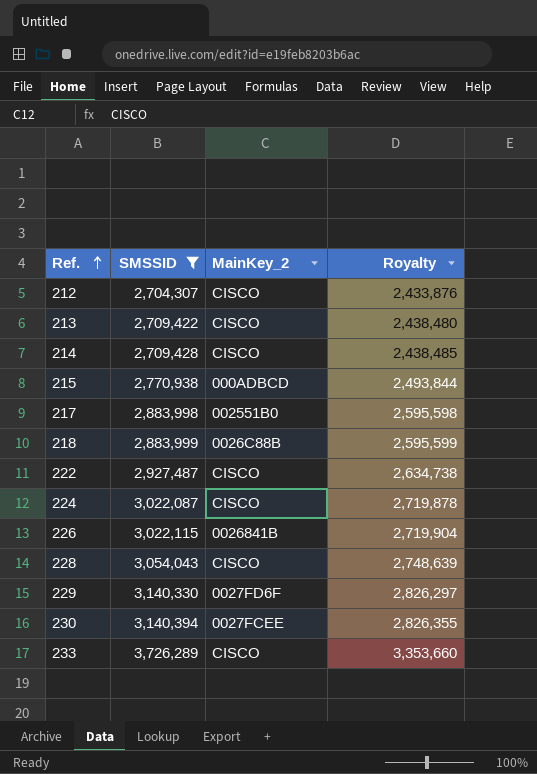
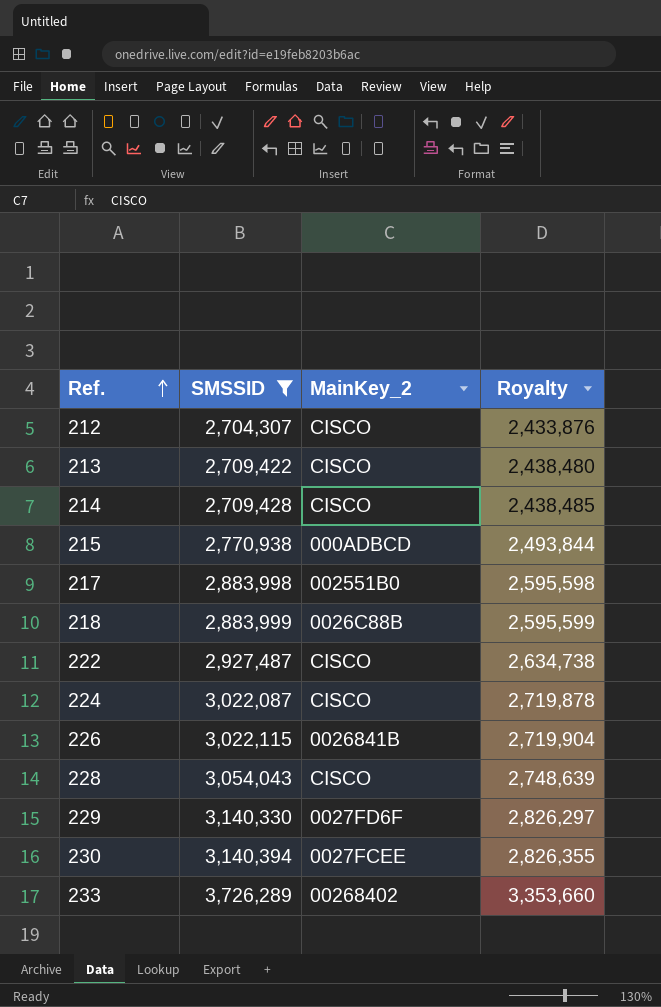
233 | MainKey_2: CISCO -> 00268402

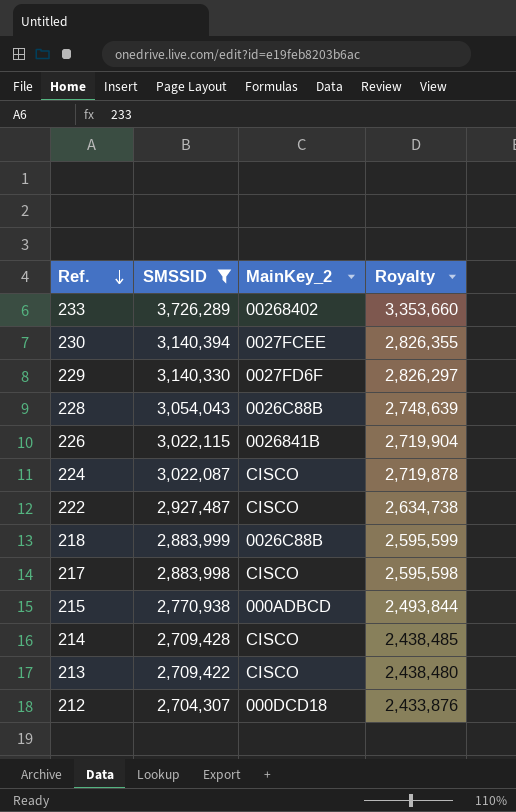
row order: Ref. ascending -> Ref. descending
228 | MainKey_2: CISCO -> 0026C88B
217 | MainKey_2: 002551B0 -> CISCO
212 | MainKey_2: CISCO -> 000DCD18

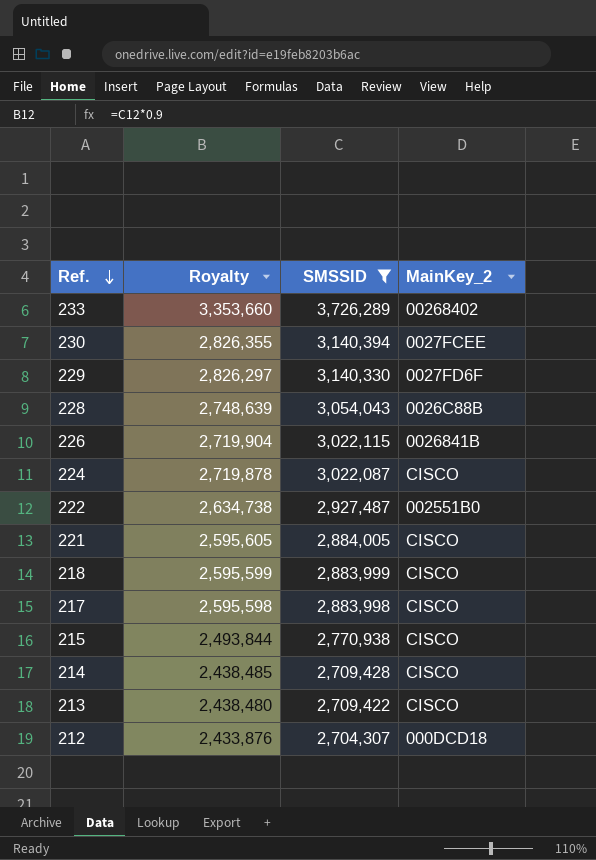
column Royalty | position: 4 -> 2
222 | MainKey_2: CISCO -> 002551B0
row 221: none -> 2,595,605 | 2,884,005 | CISCO
218 | MainKey_2: 0026C88B -> CISCO
215 | MainKey_2: 000ADBCD -> CISCO

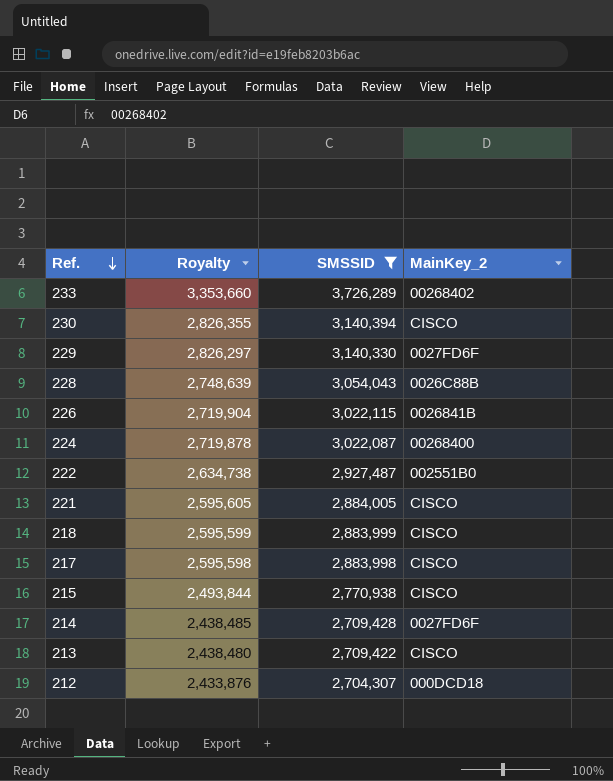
230 | MainKey_2: 0027FCEE -> CISCO
224 | MainKey_2: CISCO -> 00268400
214 | MainKey_2: CISCO -> 0027FD6F

